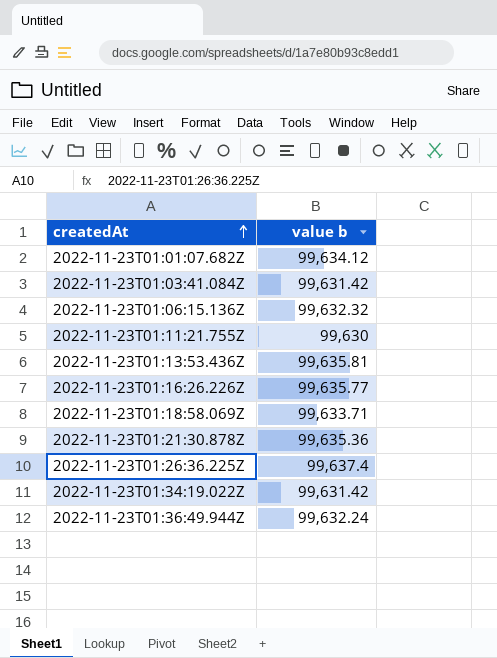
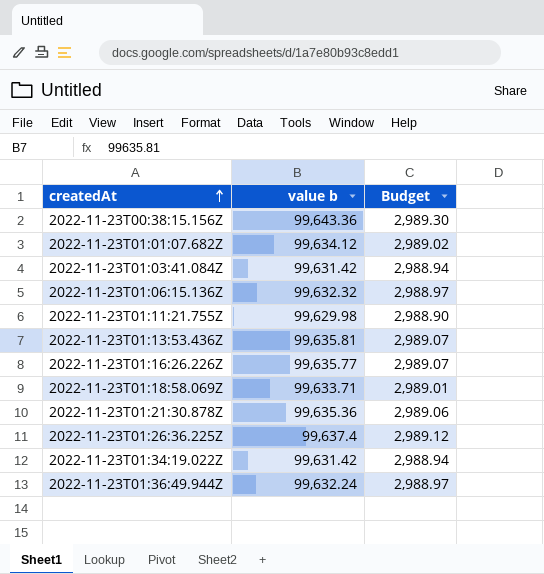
column Budget | formula: none -> [value b] * 0.03
row 2022-11-23T00:38:15.156Z: none -> 99,643.36 | 2,989.30
2022-11-23T01:11:21.755Z | value b: 99,630 -> 99,629.98

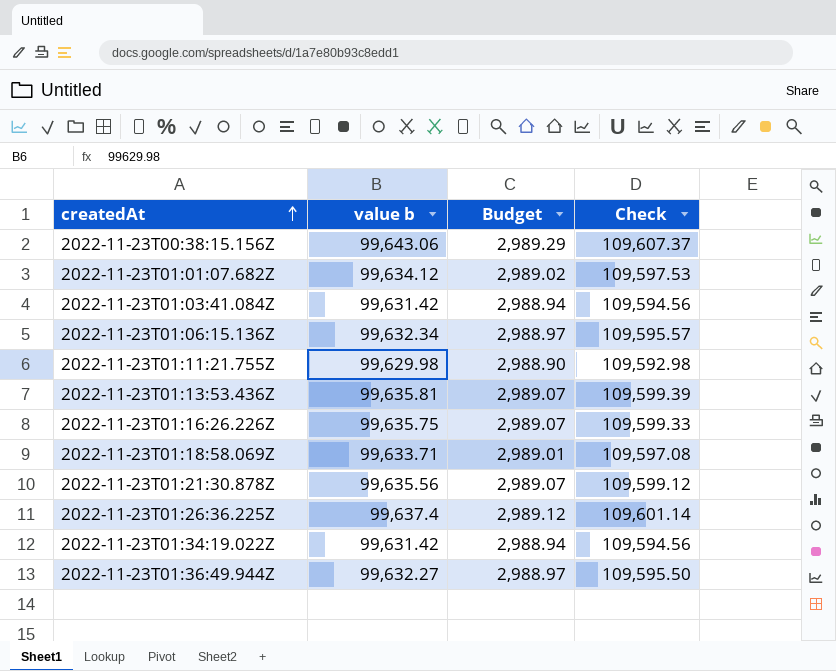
column Check | formula: none -> [value b] * 1.1
2022-11-23T00:38:15.156Z | value b: 99,643.36 -> 99,643.06
2022-11-23T00:38:15.156Z | Budget: 2,989.30 -> 2,989.29
2022-11-23T01:06:15.136Z | value b: 99,632.32 -> 99,632.34
2022-11-23T01:16:26.226Z | value b: 99,635.77 -> 99,635.75
2022-11-23T01:21:30.878Z | value b: 99,635.36 -> 99,635.56
2022-11-23T01:21:30.878Z | Budget: 2,989.06 -> 2,989.07
2022-11-23T01:36:49.944Z | value b: 99,632.24 -> 99,632.27

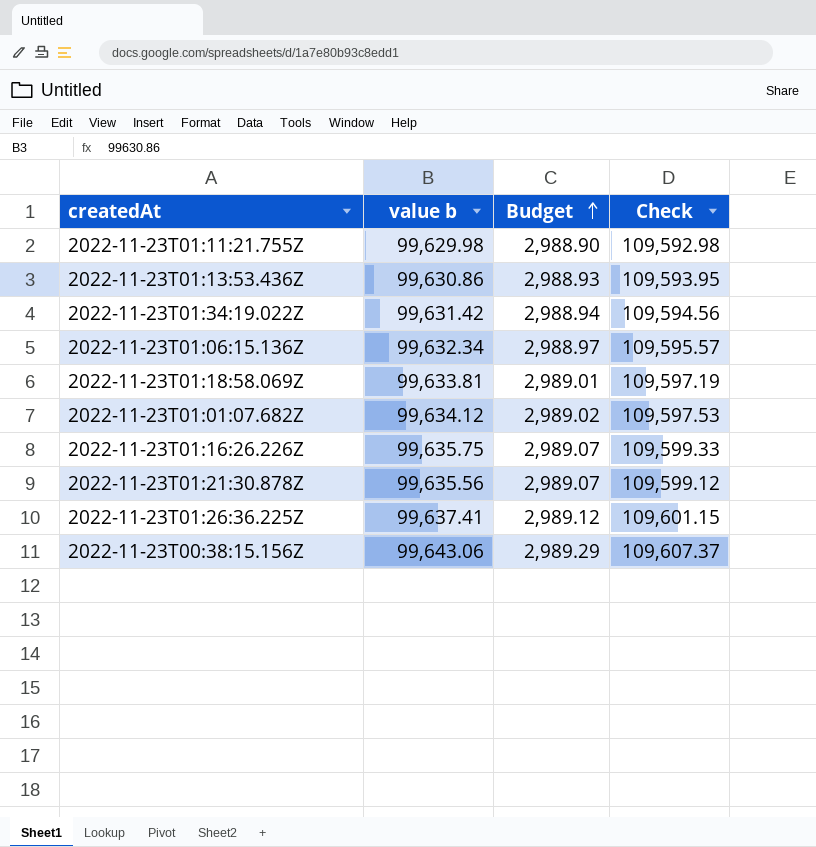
row order: createdAt ascending -> Budget ascending
row 2022-11-23T01:03:41.084Z: 99,631.42 | 2,988.94 | 109,594.56 -> none
row 2022-11-23T01:36:49.944Z: 99,632.27 | 2,988.97 | 109,595.50 -> none
2022-11-23T01:13:53.436Z | value b: 99,635.81 -> 99,630.86
2022-11-23T01:13:53.436Z | Budget: 2,989.07 -> 2,988.93
2022-11-23T01:13:53.436Z | Check: 109,599.39 -> 109,593.95
2022-11-23T01:18:58.069Z | value b: 99,633.71 -> 99,633.81
2022-11-23T01:18:58.069Z | Check: 109,597.08 -> 109,597.19
2022-11-23T01:26:36.225Z | value b: 99,637.4 -> 99,637.41
2022-11-23T01:26:36.225Z | Check: 109,601.14 -> 109,601.15

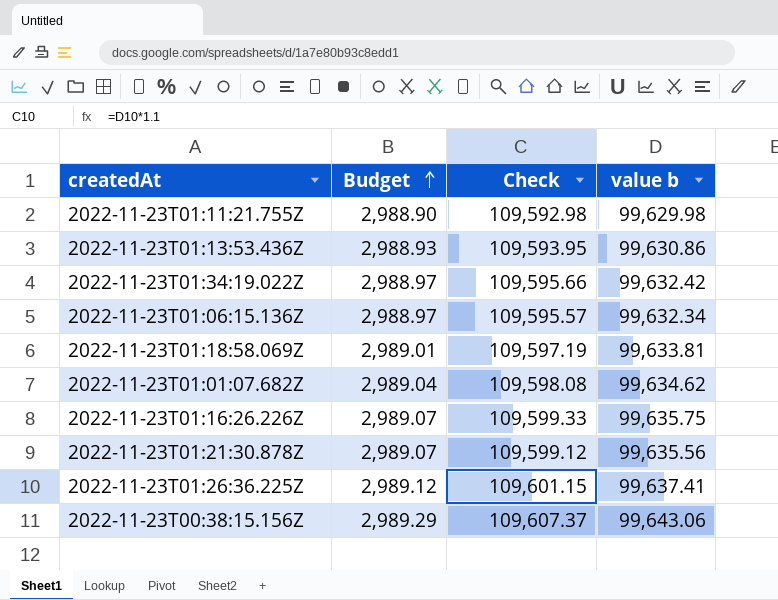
column value b | position: 2 -> 4
2022-11-23T01:34:19.022Z | Budget: 2,988.94 -> 2,988.97
2022-11-23T01:34:19.022Z | Check: 109,594.56 -> 109,595.66
2022-11-23T01:34:19.022Z | value b: 99,631.42 -> 99,632.42
2022-11-23T01:01:07.682Z | Budget: 2,989.02 -> 2,989.04
2022-11-23T01:01:07.682Z | Check: 109,597.53 -> 109,598.08
2022-11-23T01:01:07.682Z | value b: 99,634.12 -> 99,634.62

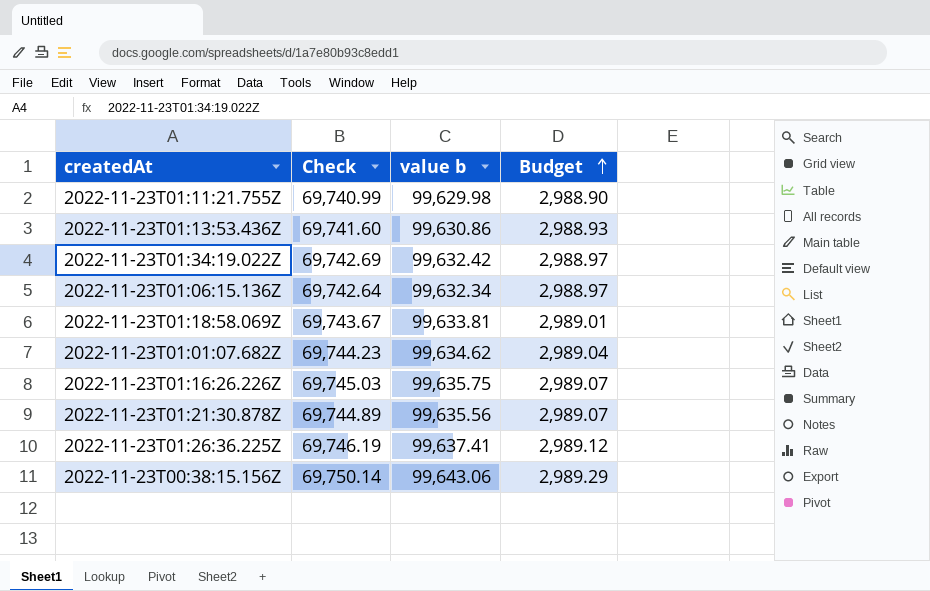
column Check | formula: [value b] * 1.1 -> [value b] * 0.7
column Budget | position: 2 -> 4

